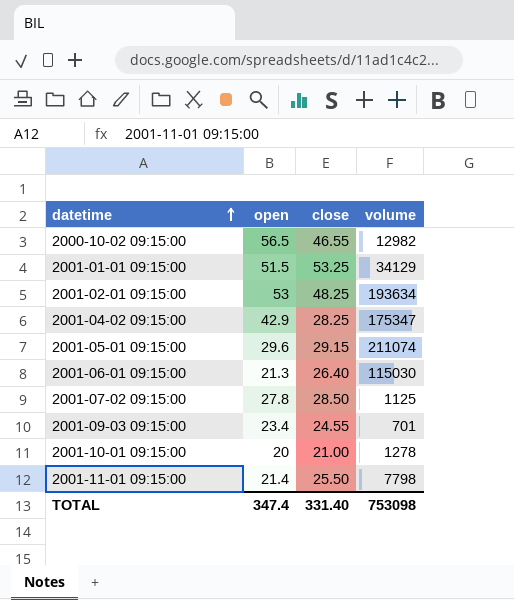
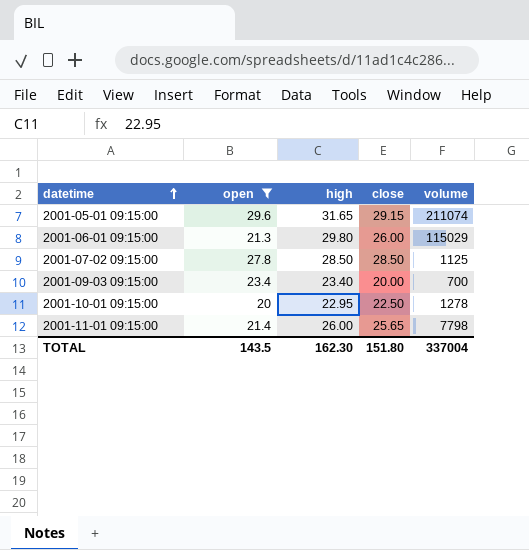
filter: none -> open <= 29.6
column high | position: none -> 3
2001-06-01 09:15:00 | close: 26.40 -> 26.00
2001-06-01 09:15:00 | volume: 115030 -> 115029
2001-09-03 09:15:00 | close: 24.55 -> 20.00
2001-09-03 09:15:00 | volume: 701 -> 700
2001-10-01 09:15:00 | close: 21.00 -> 22.50
2001-11-01 09:15:00 | close: 25.50 -> 25.65
TOTAL | open: 347.4 -> 143.5
TOTAL | close: 331.40 -> 151.80
TOTAL | volume: 753098 -> 337004

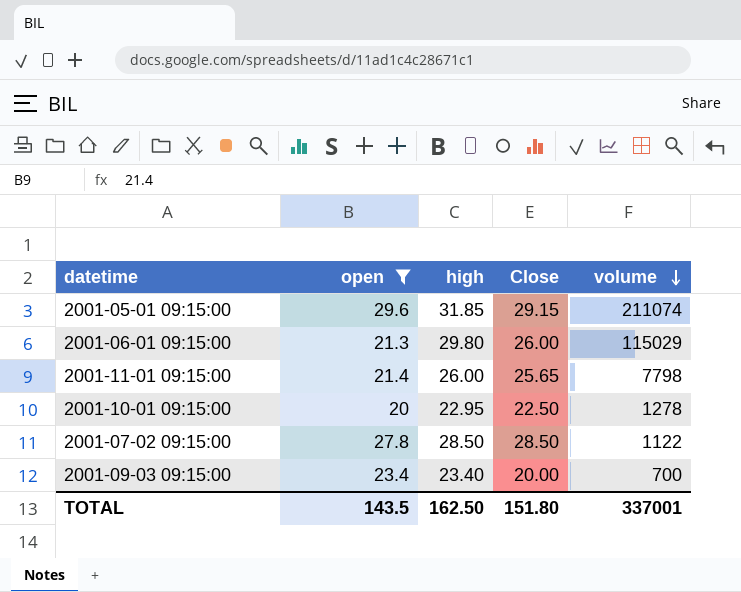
row order: datetime ascending -> volume descending
column name: close -> Close
2001-05-01 09:15:00 | high: 31.65 -> 31.85
2001-07-02 09:15:00 | volume: 1125 -> 1122
TOTAL | high: 162.30 -> 162.50
TOTAL | volume: 337004 -> 337001

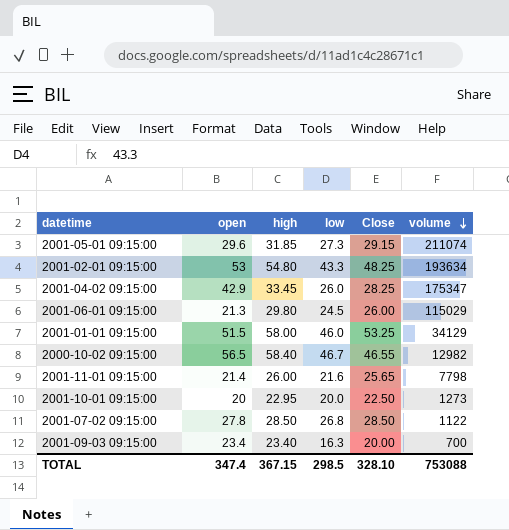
filter: open <= 29.6 -> none
column low | position: none -> 4
2001-10-01 09:15:00 | volume: 1278 -> 1273
TOTAL | open: 143.5 -> 347.4
TOTAL | high: 162.50 -> 367.15
TOTAL | Close: 151.80 -> 328.10
TOTAL | volume: 337001 -> 753088

